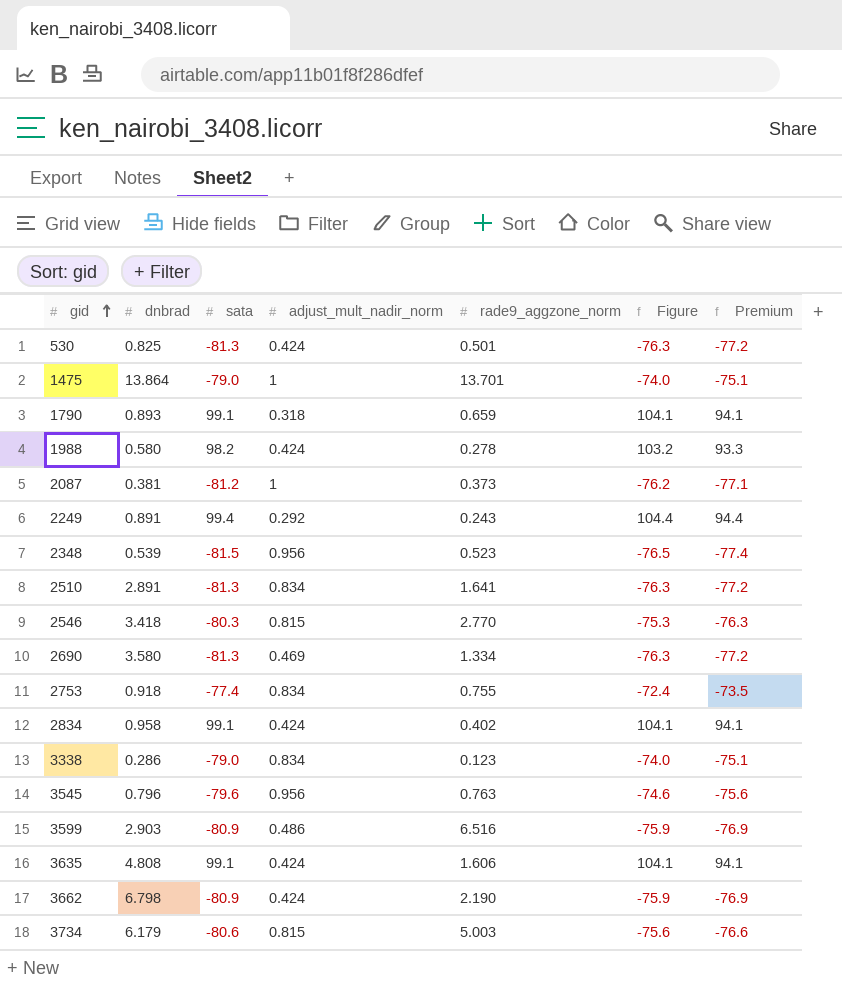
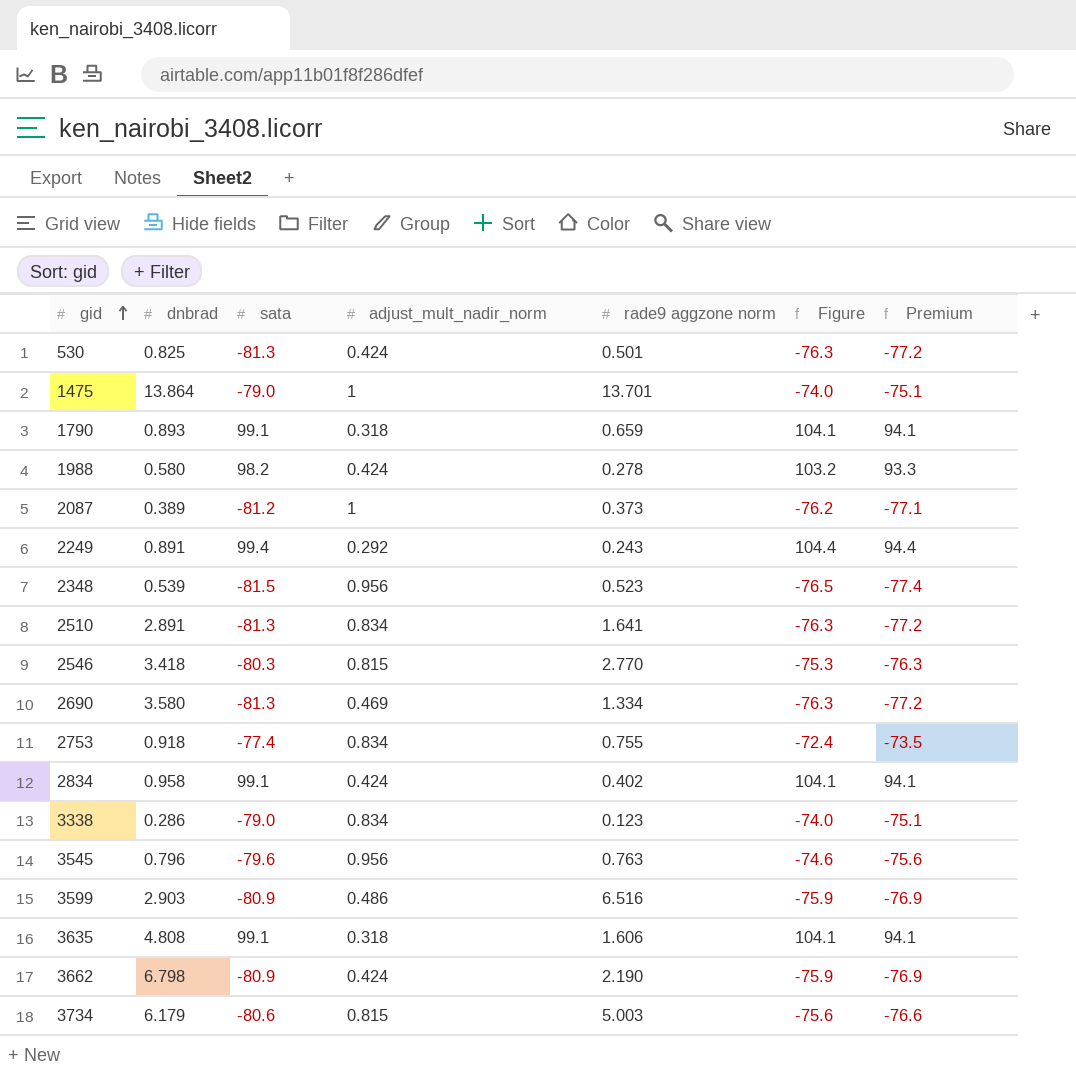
column name: rade9_aggzone_norm -> rade9 aggzone norm
2087 | dnbrad: 0.381 -> 0.389
3635 | adjust_mult_nadir_norm: 0.424 -> 0.318

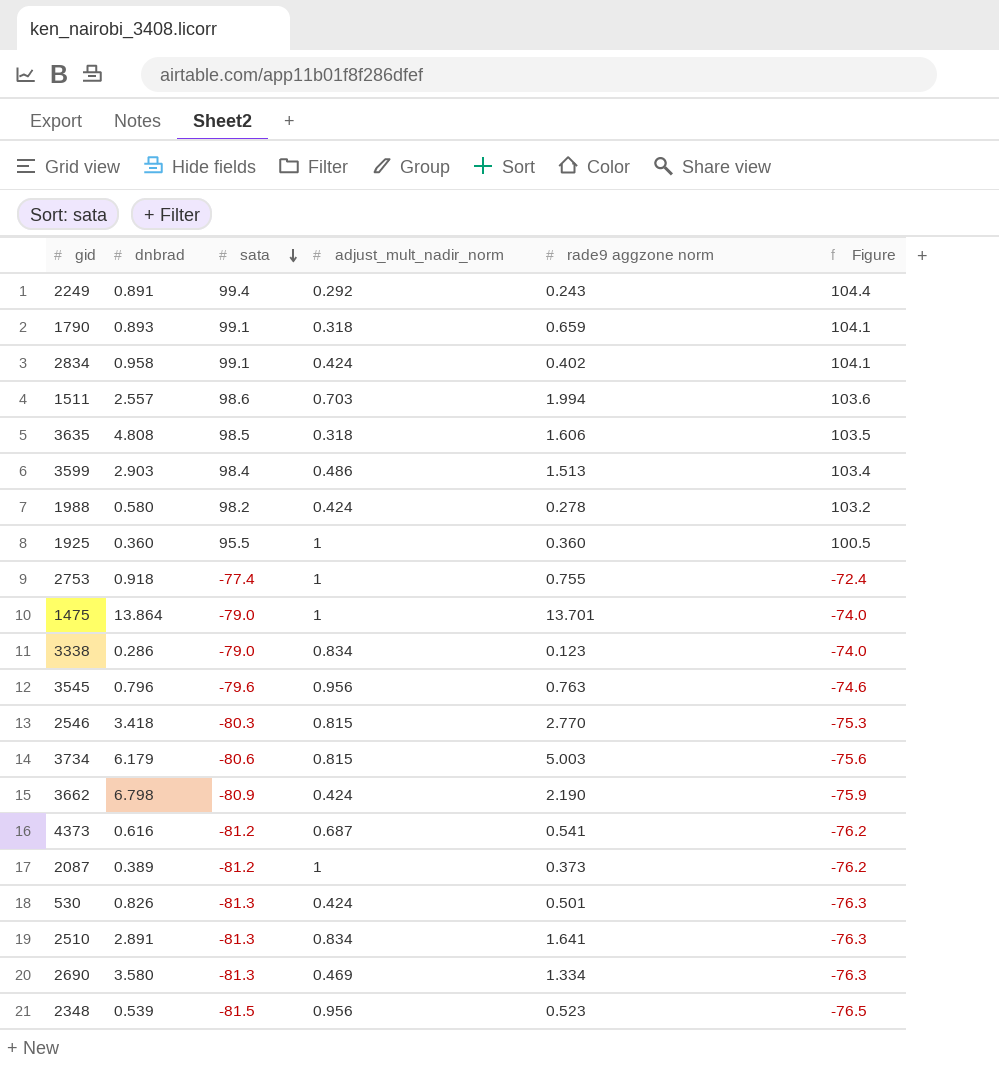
row order: gid ascending -> sata descending
column Premium | formula: [sata] * 0.95 -> none
row 1511: none -> 2.557 | 98.6 | 0.703 | 1.994 | 103.6
3635 | sata: 99.1 -> 98.5
3635 | Figure: 104.1 -> 103.5
3599 | sata: -80.9 -> 98.4
3599 | rade9 aggzone norm: 6.516 -> 1.513
3599 | Figure: -75.9 -> 103.4
row 1925: none -> 0.360 | 95.5 | 1 | 0.360 | 100.5
2753 | adjust_mult_nadir_norm: 0.834 -> 1
row 4373: none -> 0.616 | -81.2 | 0.687 | 0.541 | -76.2
530 | dnbrad: 0.825 -> 0.826

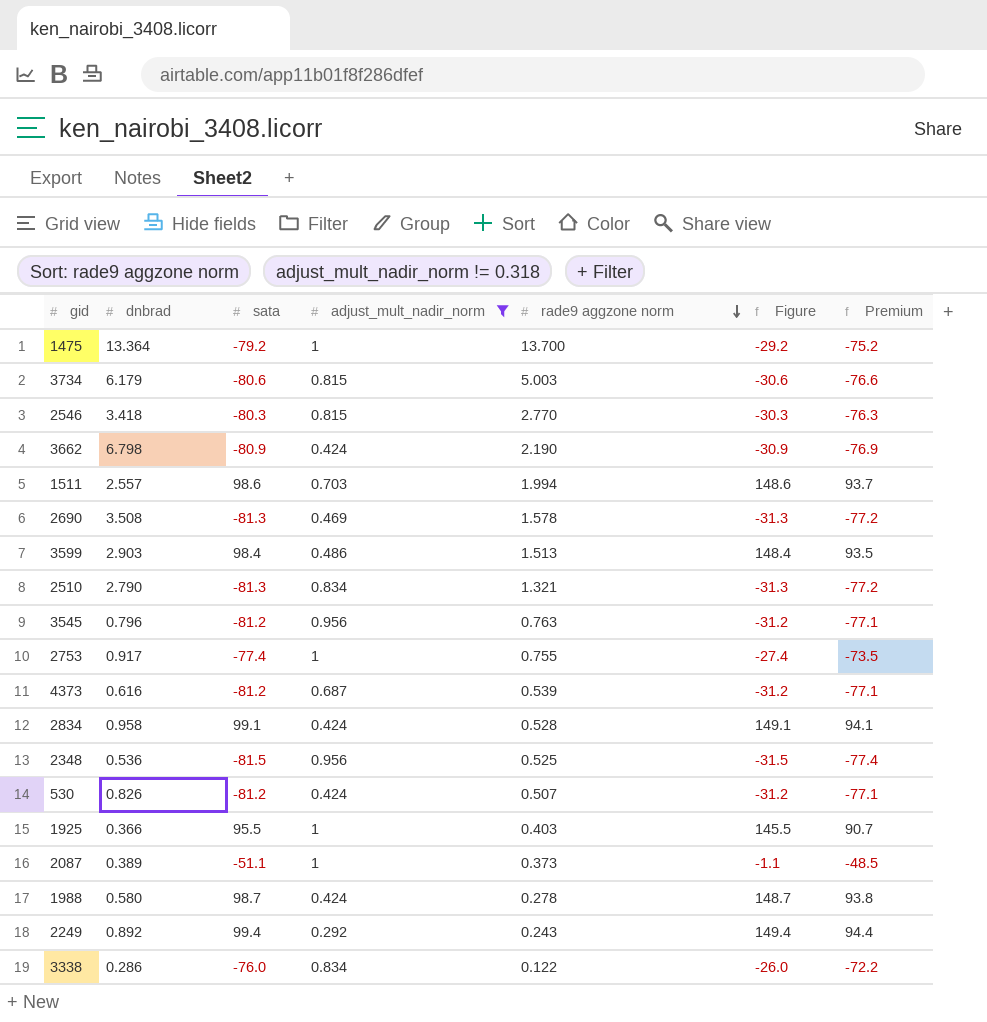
filter: none -> adjust_mult_nadir_norm != 0.318
row order: sata descending -> rade9 aggzone norm descending
column Figure | formula: [sata] + 5 -> [sata] + 50
column Premium | formula: none -> [sata] * 0.95
1475 | dnbrad: 13.864 -> 13.364
1475 | sata: -79.0 -> -79.2
1475 | rade9 aggzone norm: 13.701 -> 13.700
2690 | dnbrad: 3.580 -> 3.508
2690 | rade9 aggzone norm: 1.334 -> 1.578
2510 | dnbrad: 2.891 -> 2.790
2510 | rade9 aggzone norm: 1.641 -> 1.321
3545 | sata: -79.6 -> -81.2
2753 | dnbrad: 0.918 -> 0.917
4373 | rade9 aggzone norm: 0.541 -> 0.539
2834 | rade9 aggzone norm: 0.402 -> 0.528
2348 | dnbrad: 0.539 -> 0.536
2348 | rade9 aggzone norm: 0.523 -> 0.525
530 | sata: -81.3 -> -81.2
530 | rade9 aggzone norm: 0.501 -> 0.507
1925 | dnbrad: 0.360 -> 0.366
1925 | rade9 aggzone norm: 0.360 -> 0.403
2087 | sata: -81.2 -> -51.1
1988 | sata: 98.2 -> 98.7
2249 | dnbrad: 0.891 -> 0.892
3338 | sata: -79.0 -> -76.0
3338 | rade9 aggzone norm: 0.123 -> 0.122

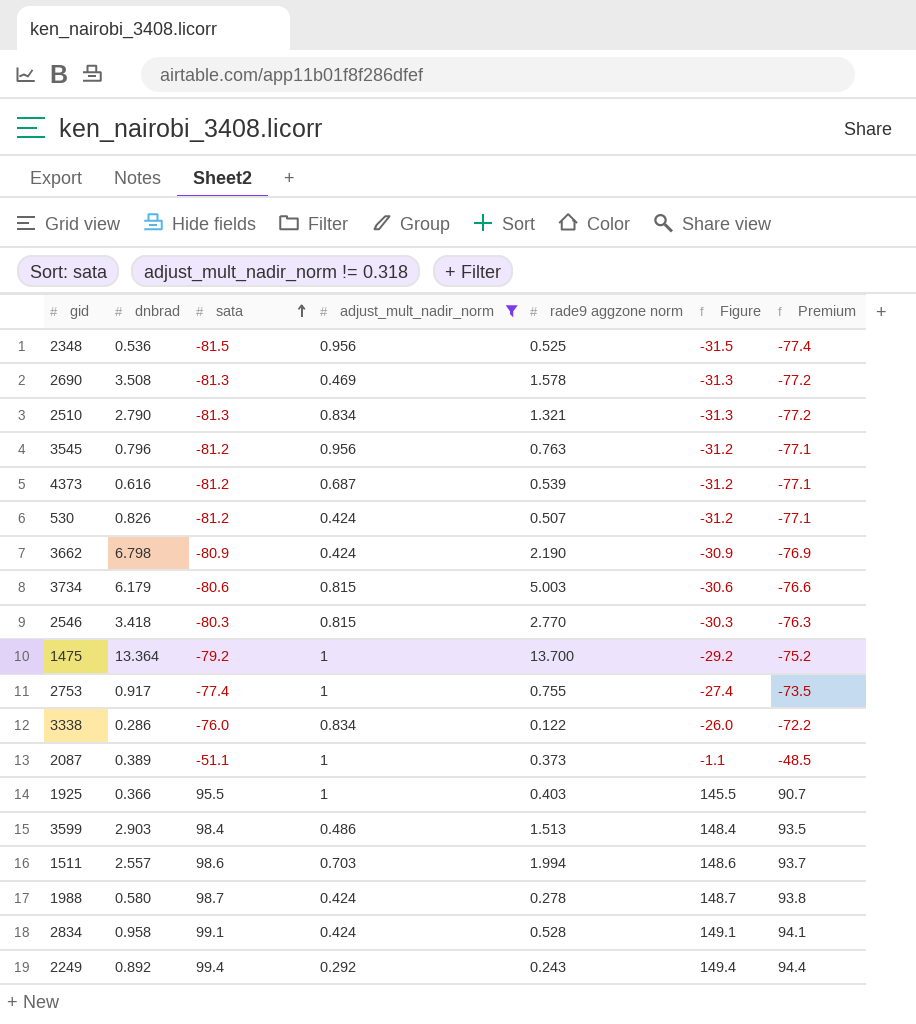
row order: rade9 aggzone norm descending -> sata ascending

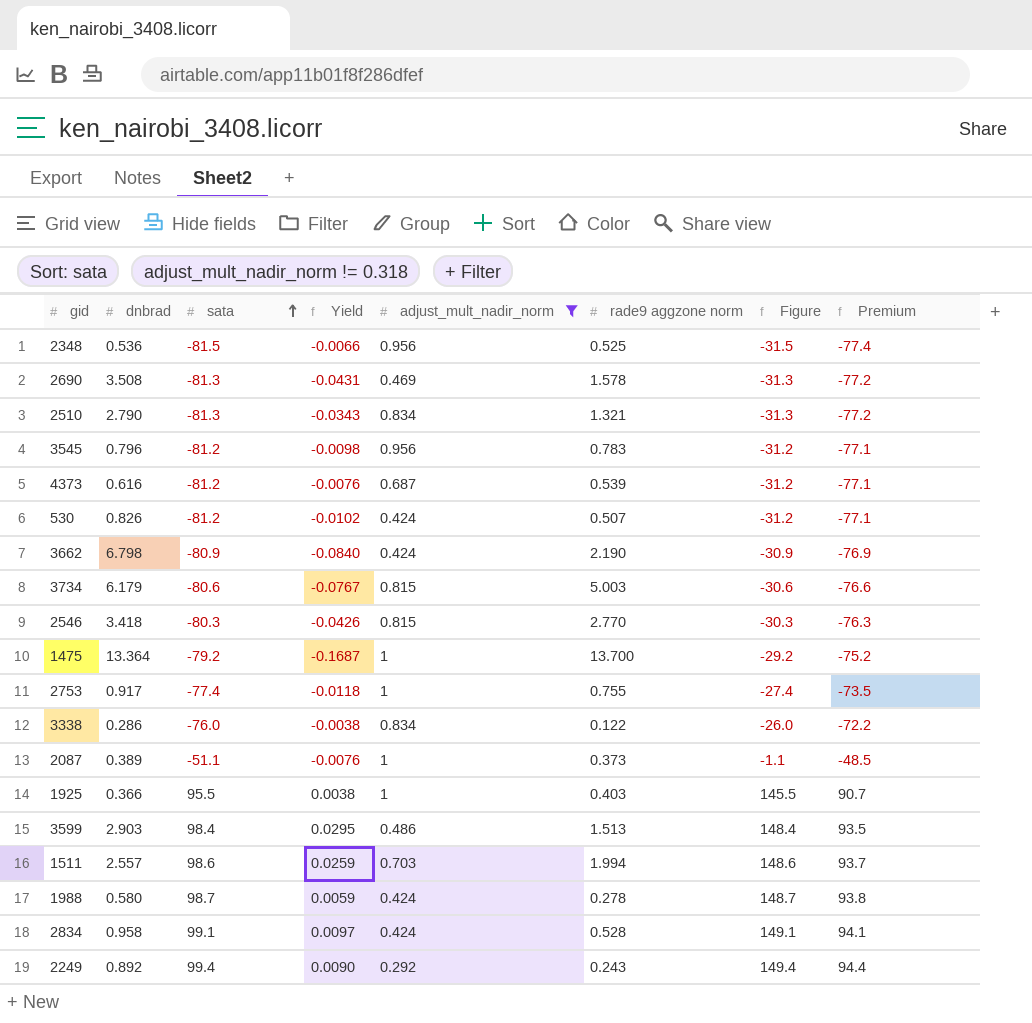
column Yield | formula: none -> [dnbrad] / [sata]
3545 | rade9 aggzone norm: 0.763 -> 0.783

